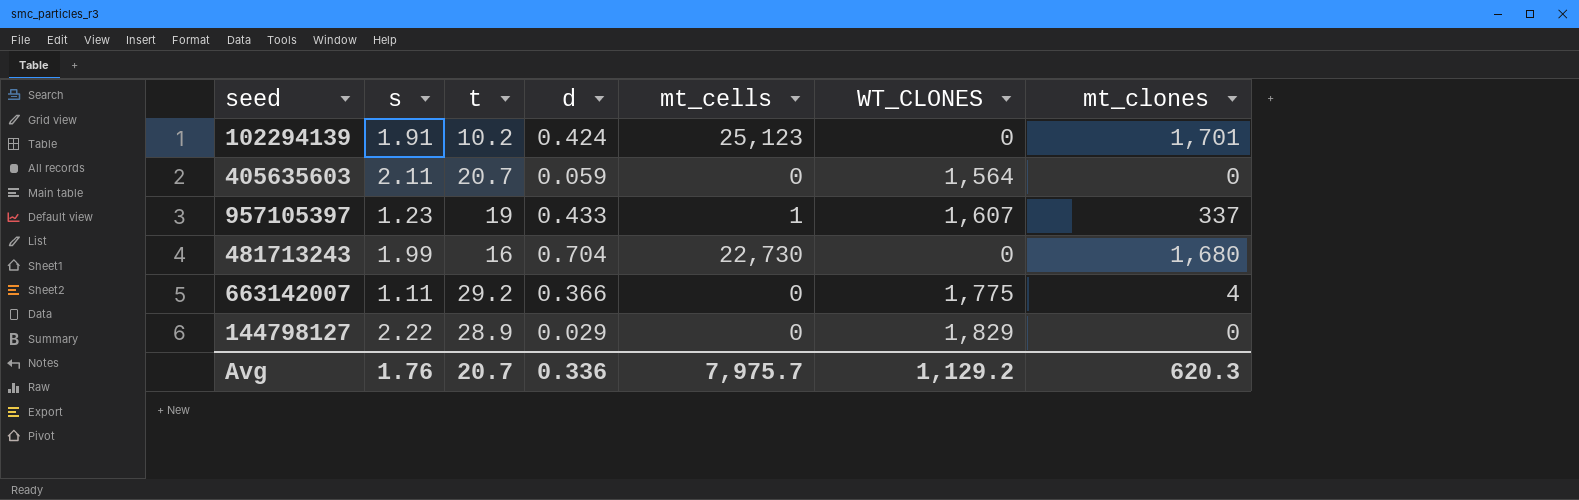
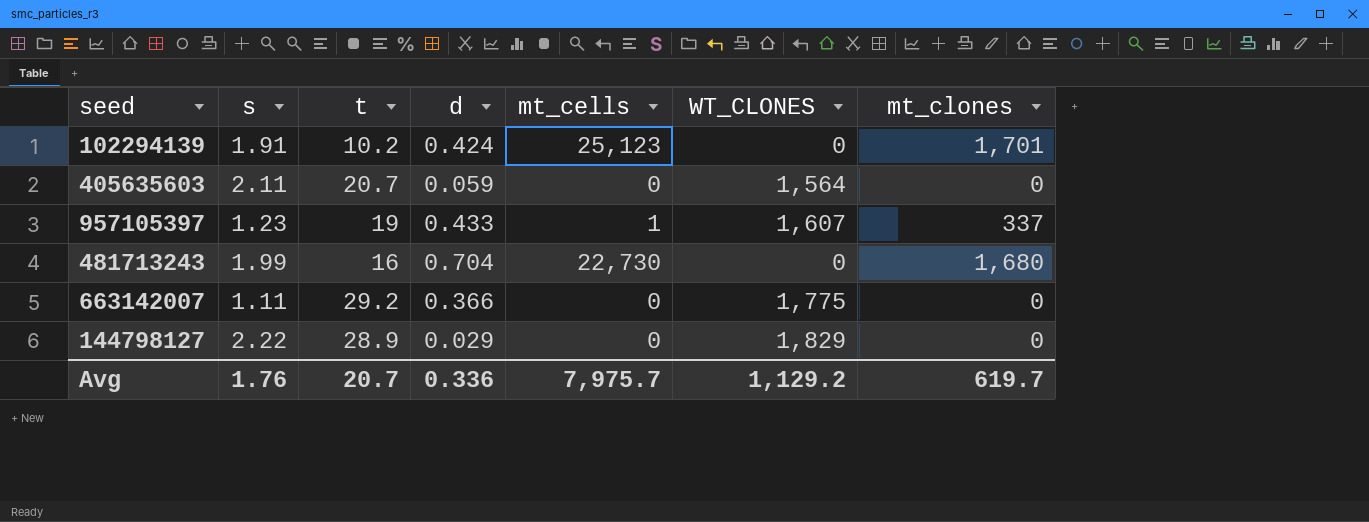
663142007 | mt_clones: 4 -> 0
Avg | mt_clones: 620.3 -> 619.7

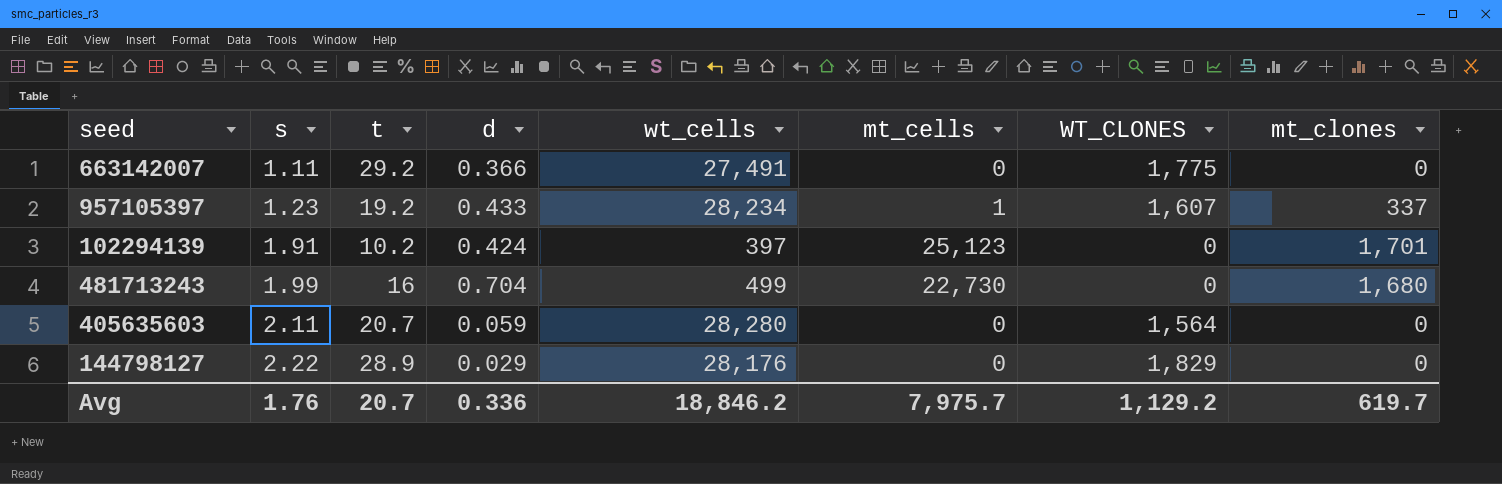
row order: none -> s ascending
column wt_cells | position: none -> 5
957105397 | t: 19 -> 19.2

